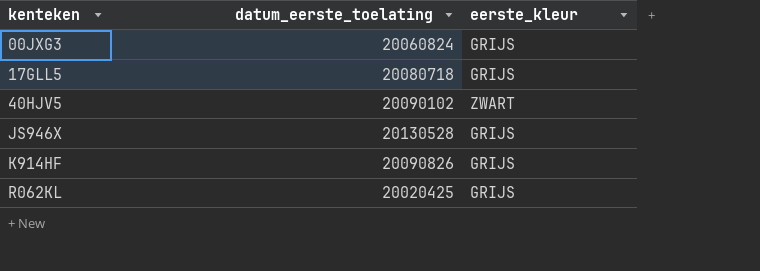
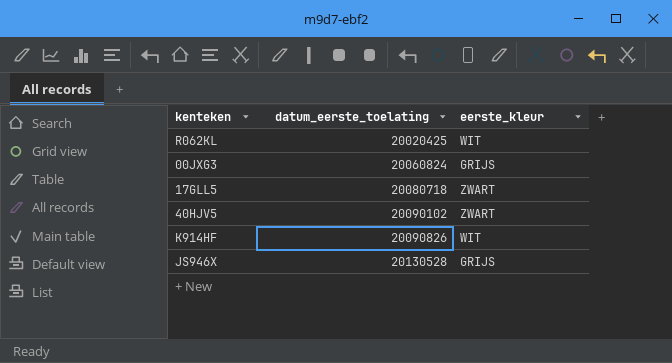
row order: kenteken ascending -> datum_eerste_toelating ascending
R062KL | eerste_kleur: GRIJS -> WIT
17GLL5 | eerste_kleur: GRIJS -> ZWART
K914HF | eerste_kleur: GRIJS -> WIT

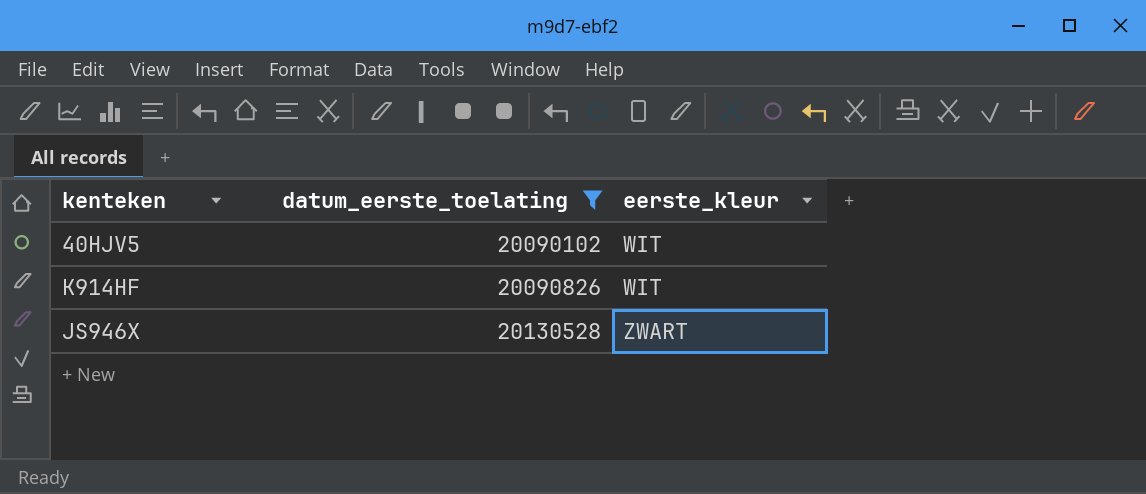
filter: none -> datum_eerste_toelating >= 20090102
40HJV5 | eerste_kleur: ZWART -> WIT
JS946X | eerste_kleur: GRIJS -> ZWART

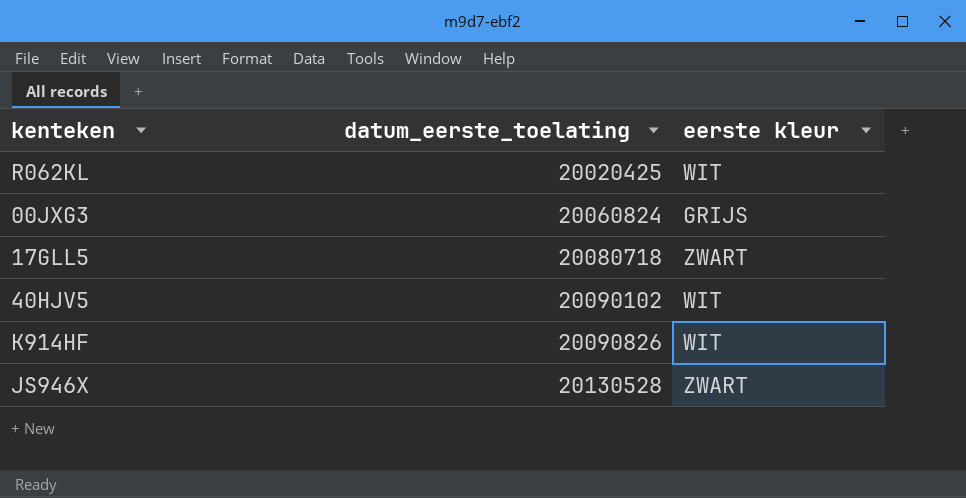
filter: datum_eerste_toelating >= 20090102 -> none
column name: eerste_kleur -> eerste kleur

